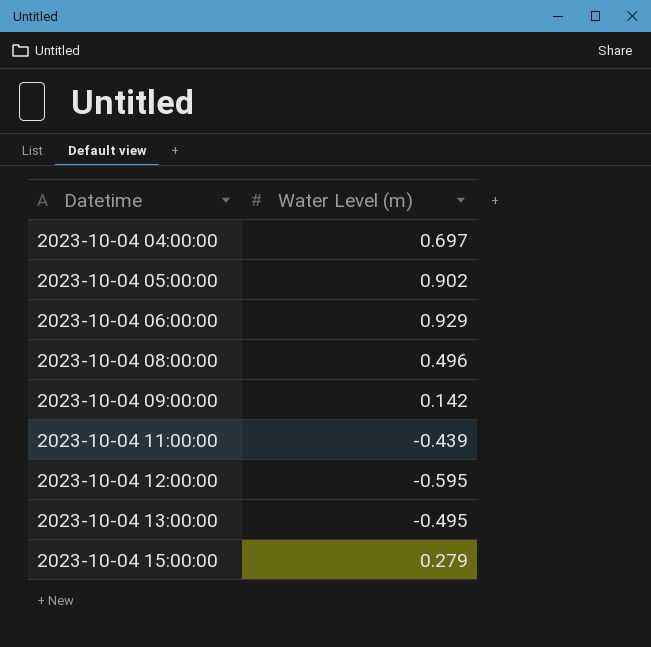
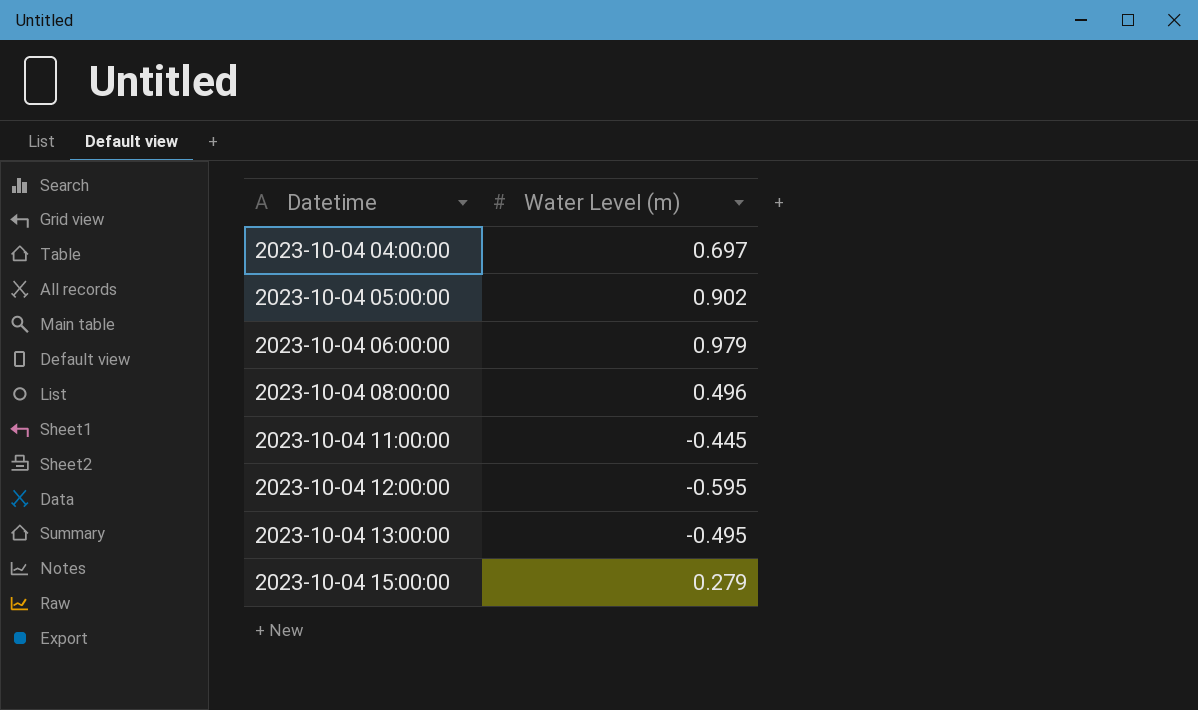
row 2023-10-04 09:00:00: 0.142 -> none
2023-10-04 06:00:00 | Water Level (m): 0.929 -> 0.979
2023-10-04 11:00:00 | Water Level (m): -0.439 -> -0.445

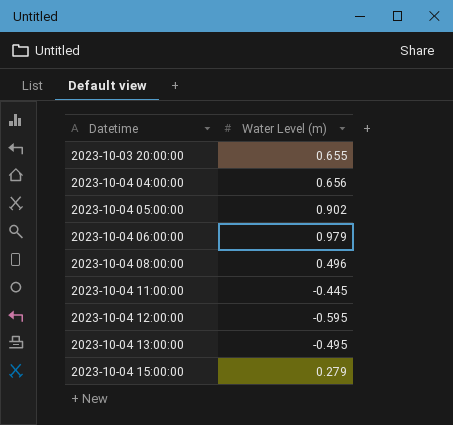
row 2023-10-03 20:00:00: none -> 0.655
2023-10-04 04:00:00 | Water Level (m): 0.697 -> 0.656

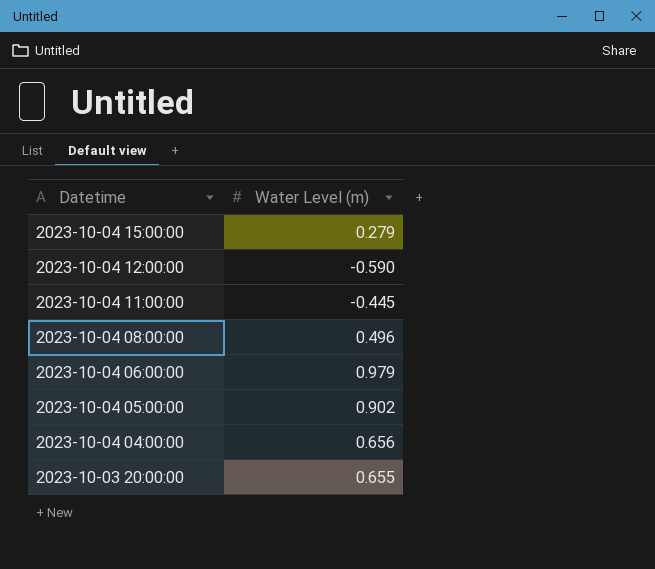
row order: Datetime ascending -> Datetime descending
row 2023-10-04 13:00:00: -0.495 -> none
2023-10-04 12:00:00 | Water Level (m): -0.595 -> -0.590

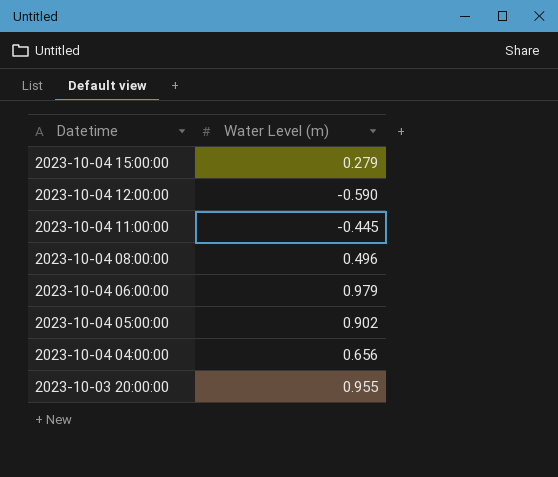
2023-10-03 20:00:00 | Water Level (m): 0.655 -> 0.955

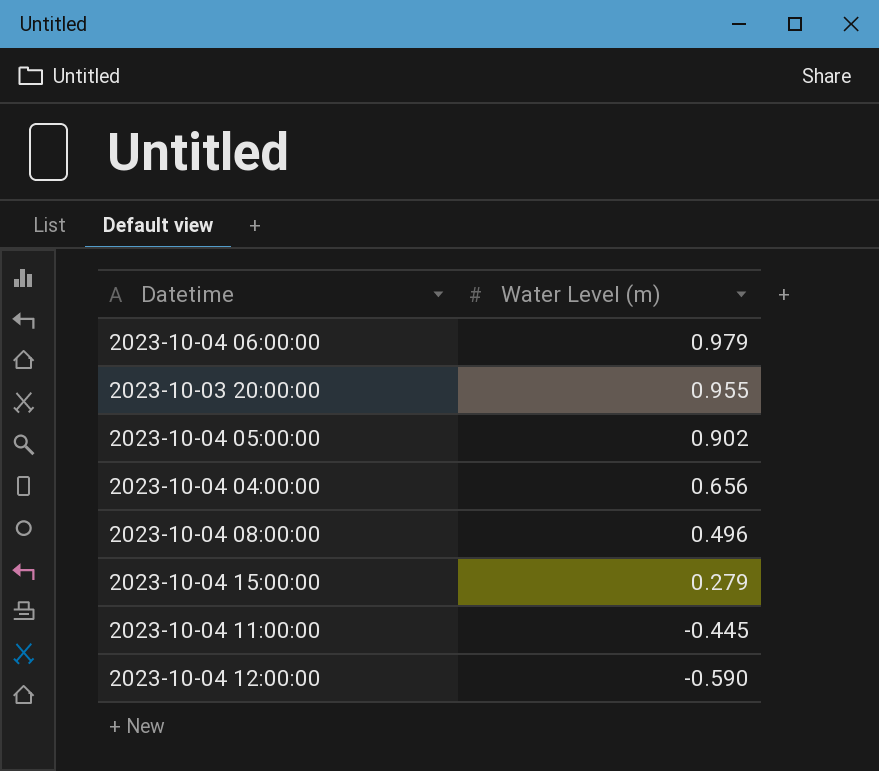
row order: Datetime descending -> Water Level (m) descending

